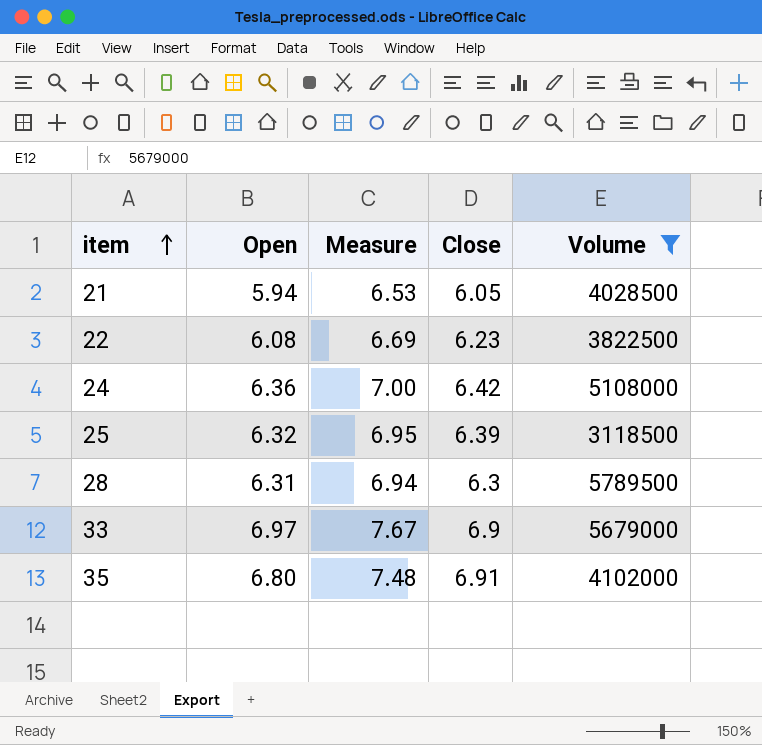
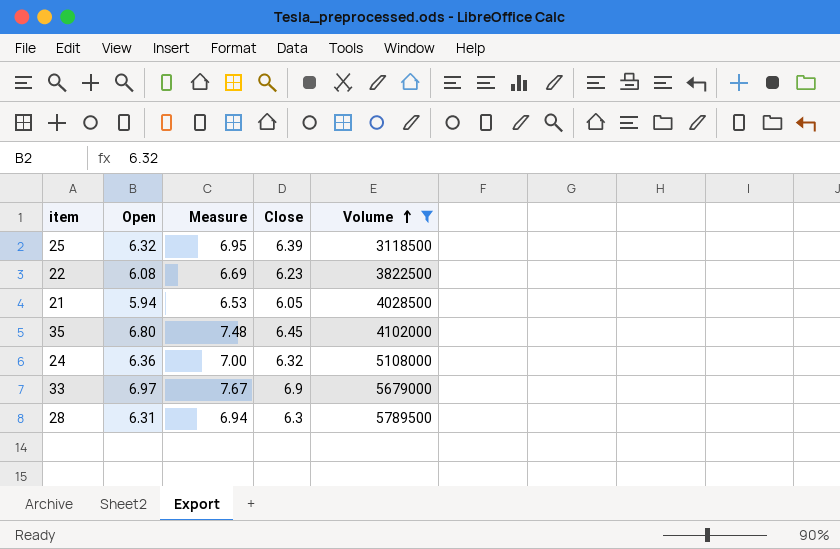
row order: item ascending -> Volume ascending
35 | Close: 6.91 -> 6.45
24 | Close: 6.42 -> 6.32

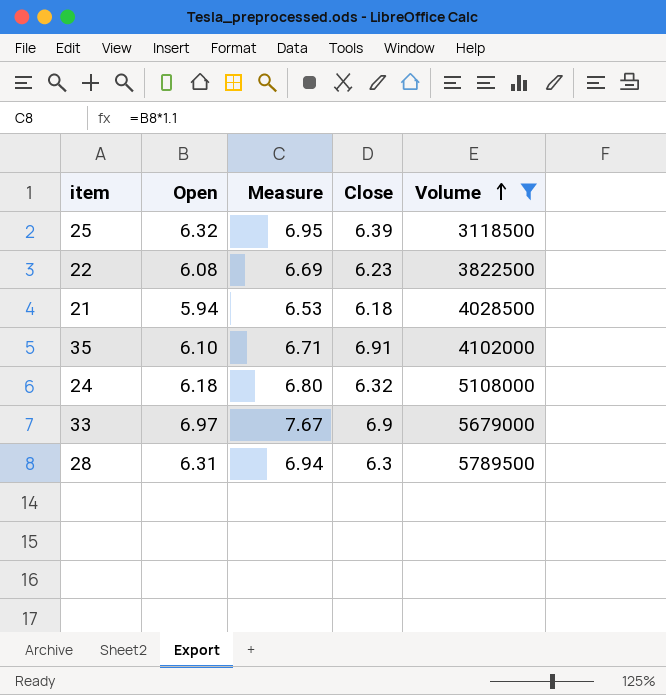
21 | Close: 6.05 -> 6.18
35 | Open: 6.80 -> 6.10
35 | Measure: 7.48 -> 6.71
35 | Close: 6.45 -> 6.91
24 | Open: 6.36 -> 6.18
24 | Measure: 7.00 -> 6.80

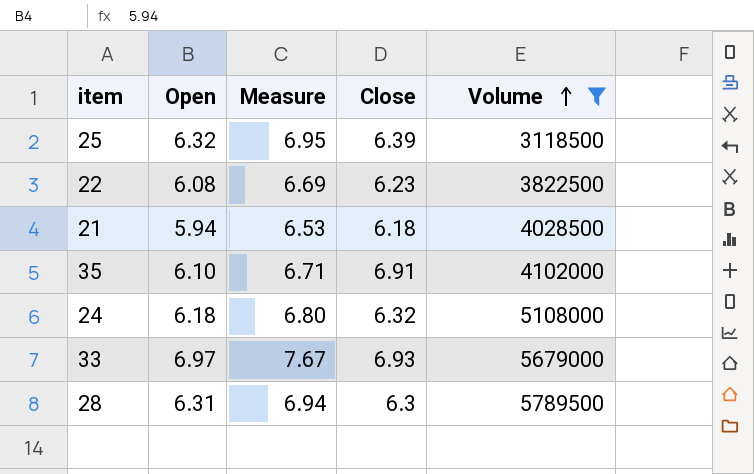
33 | Close: 6.9 -> 6.93

